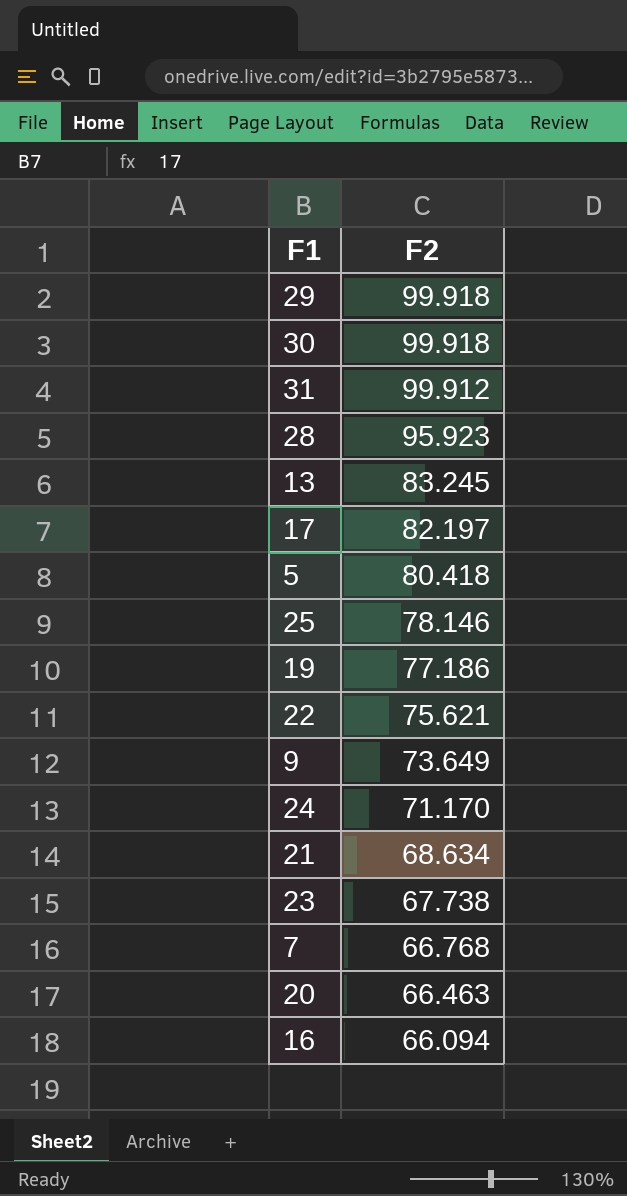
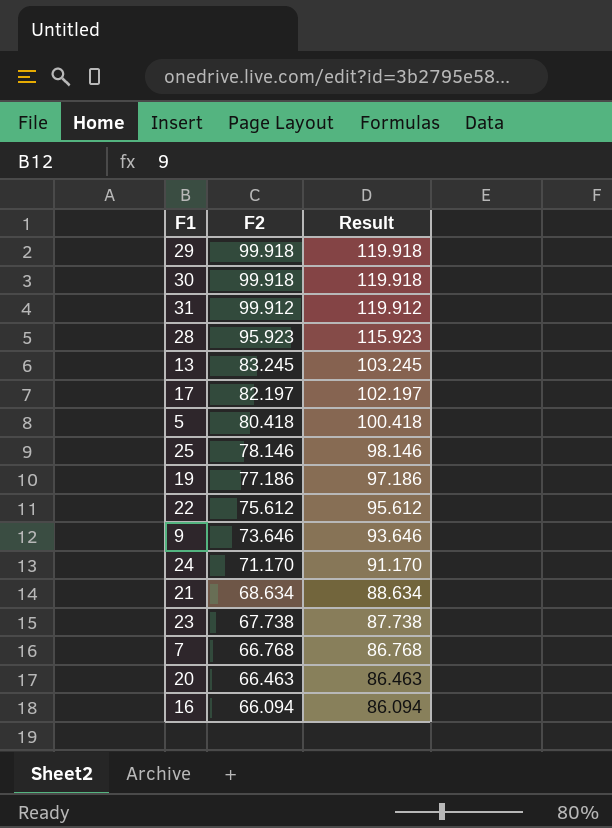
column Result | formula: none -> [F2] + 20
22 | F2: 75.621 -> 75.612
9 | F2: 73.649 -> 73.646

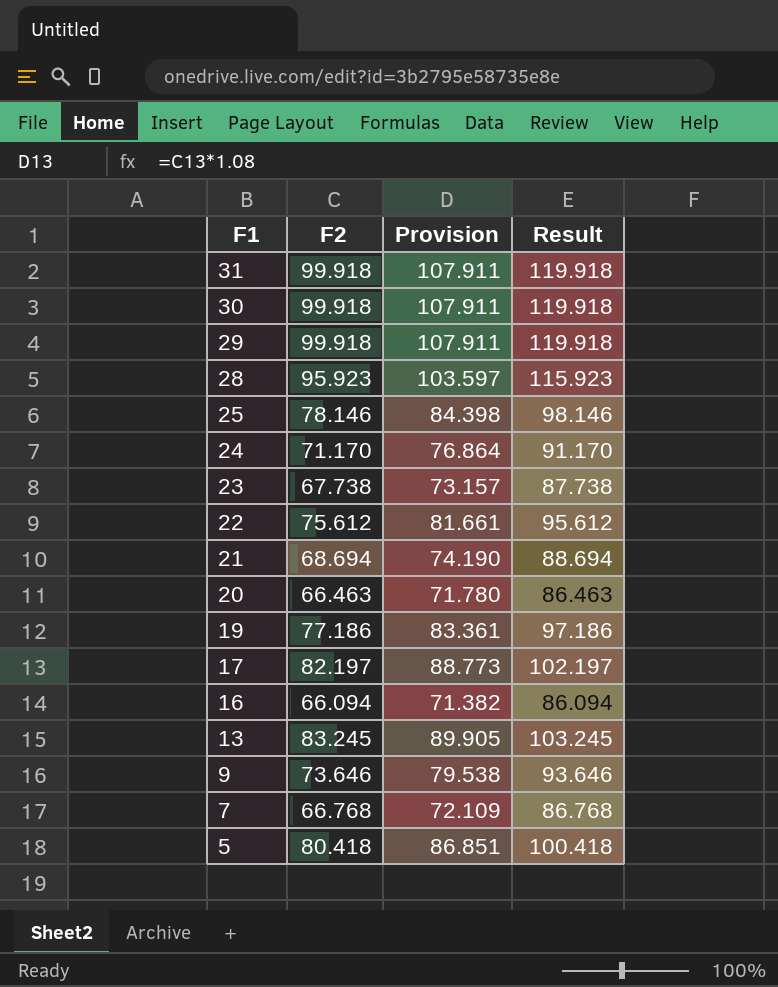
row order: F2 descending -> F1 descending
column Provision | formula: none -> [F2] * 1.08
31 | F2: 99.912 -> 99.918
31 | Result: 119.912 -> 119.918
21 | F2: 68.634 -> 68.694
21 | Result: 88.634 -> 88.694

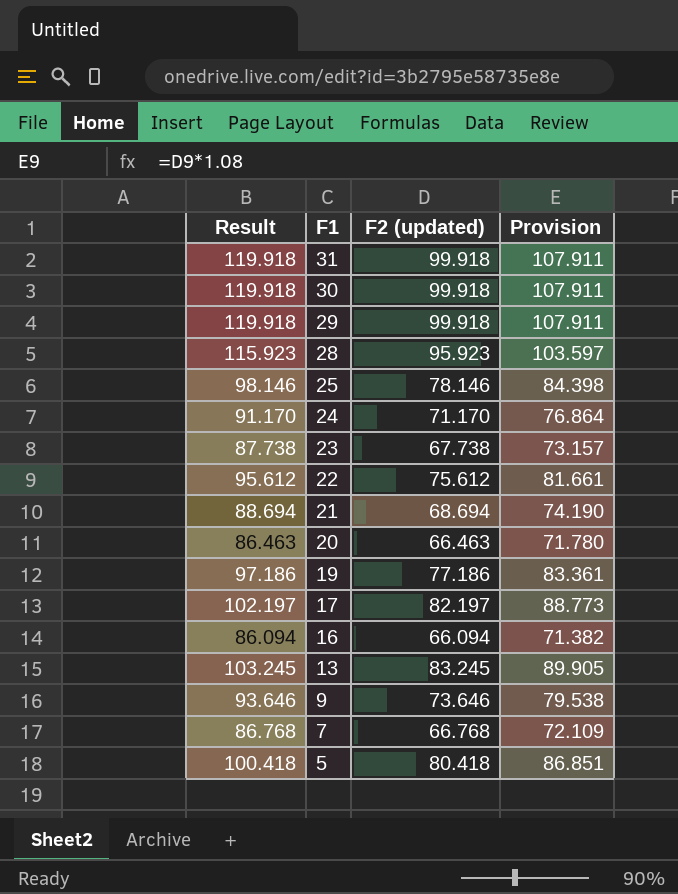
column Result | position: 4 -> 1
column name: F2 -> F2 (updated)

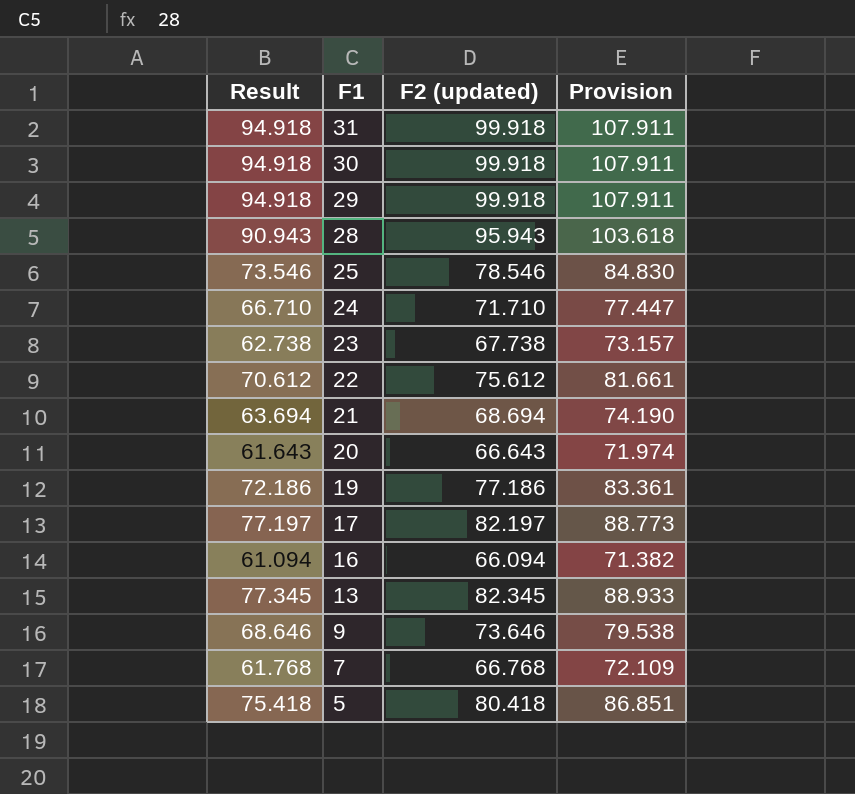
column Result | formula: [F2 (updated)] + 20 -> [F2 (updated)] - 5
28 | F2 (updated): 95.923 -> 95.943
28 | Provision: 103.597 -> 103.618
25 | F2 (updated): 78.146 -> 78.546
25 | Provision: 84.398 -> 84.830
24 | F2 (updated): 71.170 -> 71.710
24 | Provision: 76.864 -> 77.447
20 | F2 (updated): 66.463 -> 66.643
20 | Provision: 71.780 -> 71.974
13 | F2 (updated): 83.245 -> 82.345
13 | Provision: 89.905 -> 88.933

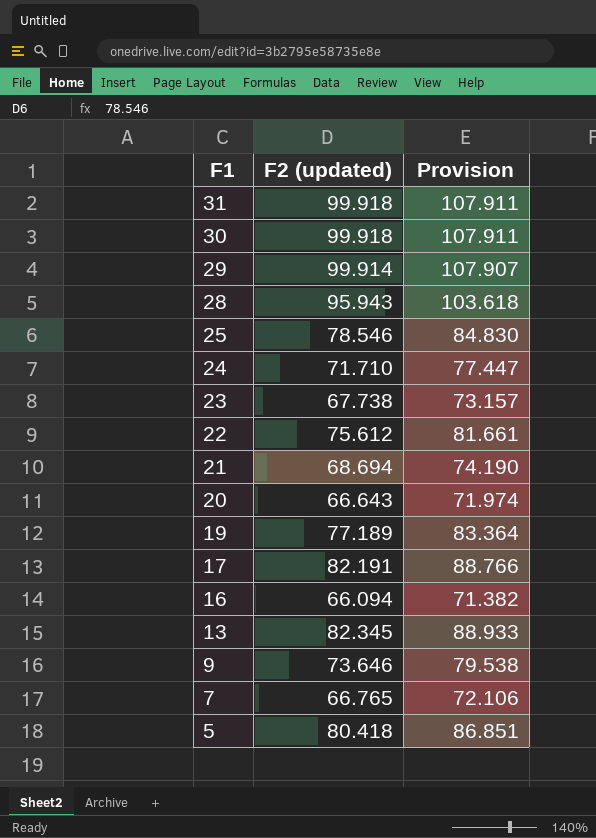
column Result | formula: [F2 (updated)] - 5 -> none
29 | F2 (updated): 99.918 -> 99.914
29 | Provision: 107.911 -> 107.907
19 | F2 (updated): 77.186 -> 77.189
19 | Provision: 83.361 -> 83.364
17 | F2 (updated): 82.197 -> 82.191
17 | Provision: 88.773 -> 88.766
7 | F2 (updated): 66.768 -> 66.765
7 | Provision: 72.109 -> 72.106

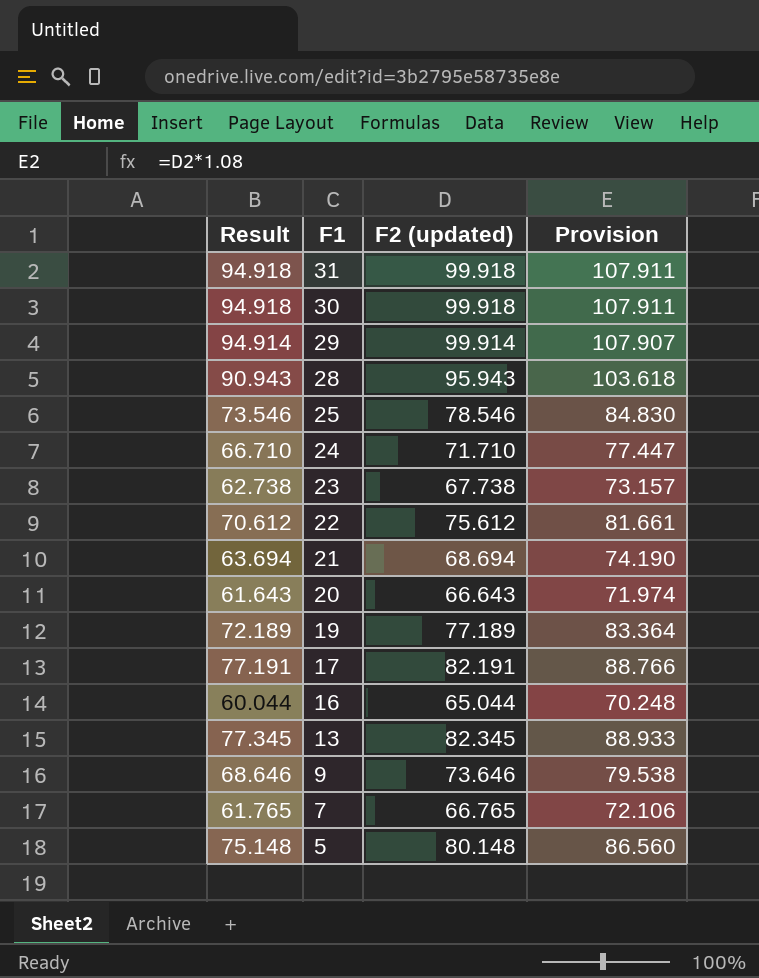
column Result | formula: none -> [F2 (updated)] - 5
16 | F2 (updated): 66.094 -> 65.044
16 | Provision: 71.382 -> 70.248
5 | F2 (updated): 80.418 -> 80.148
5 | Provision: 86.851 -> 86.560

